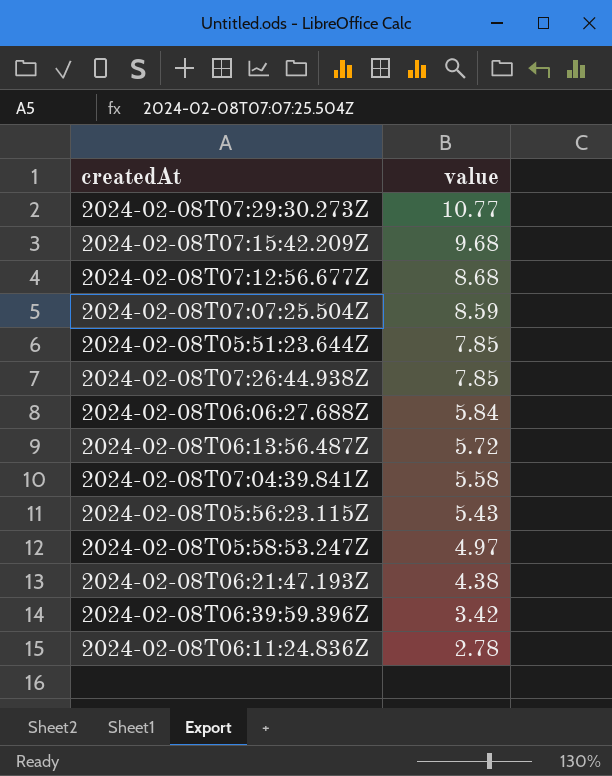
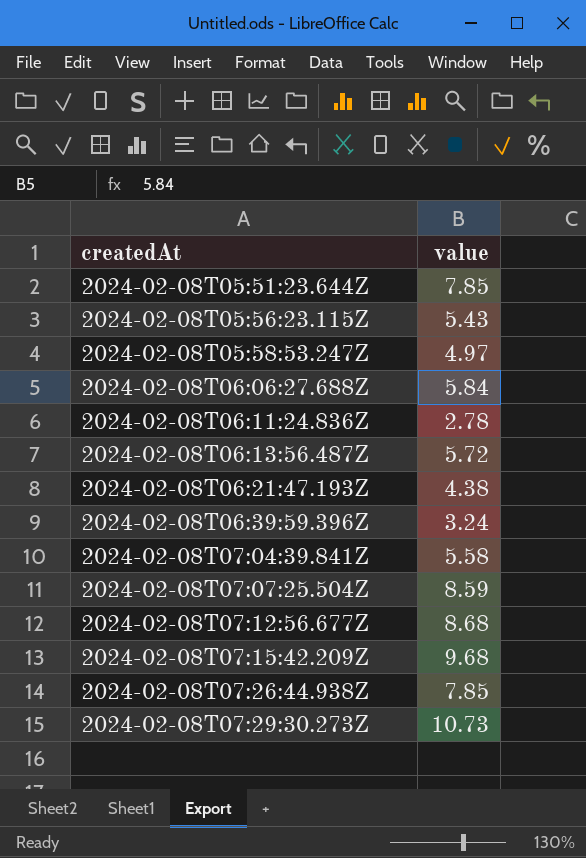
row order: value descending -> createdAt ascending
2024-02-08T06:39:59.396Z | value: 3.42 -> 3.24
2024-02-08T07:29:30.273Z | value: 10.77 -> 10.73

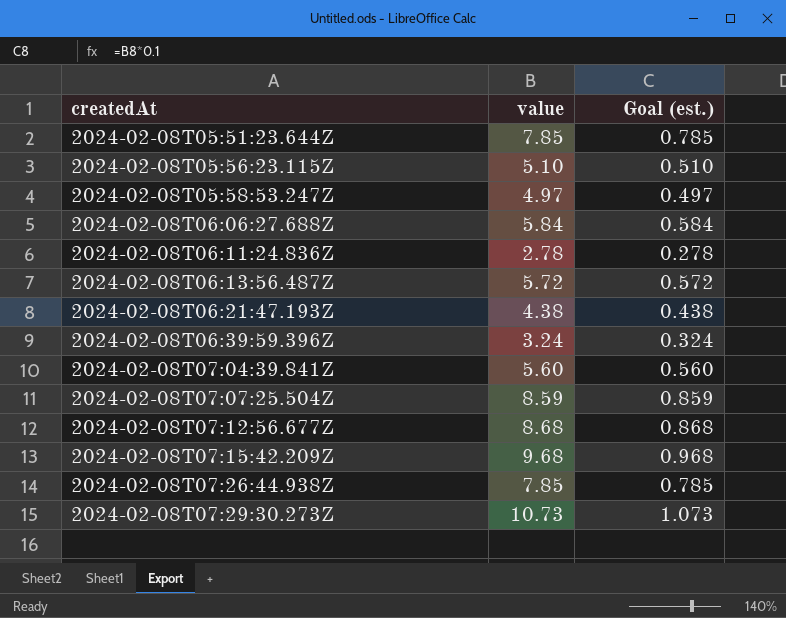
column Goal (est.) | formula: none -> [value] * 0.1
2024-02-08T05:56:23.115Z | value: 5.43 -> 5.10
2024-02-08T07:04:39.841Z | value: 5.58 -> 5.60

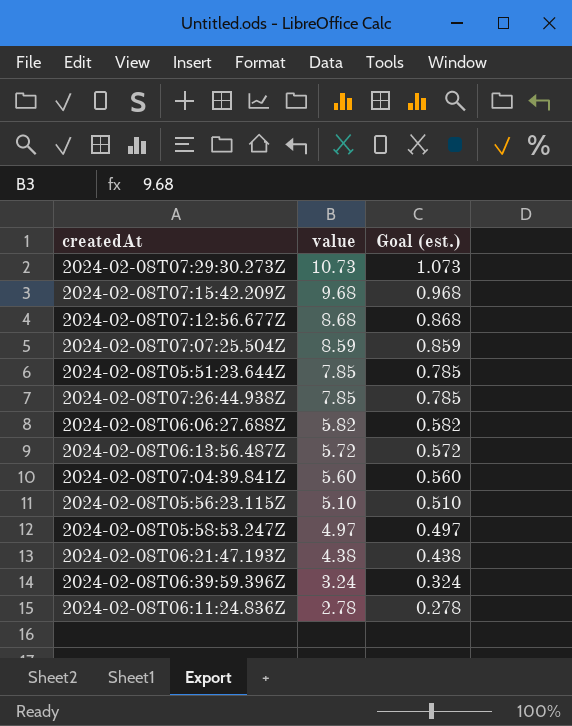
row order: createdAt ascending -> value descending
2024-02-08T06:06:27.688Z | value: 5.84 -> 5.82
2024-02-08T06:06:27.688Z | Goal (est.): 0.584 -> 0.582

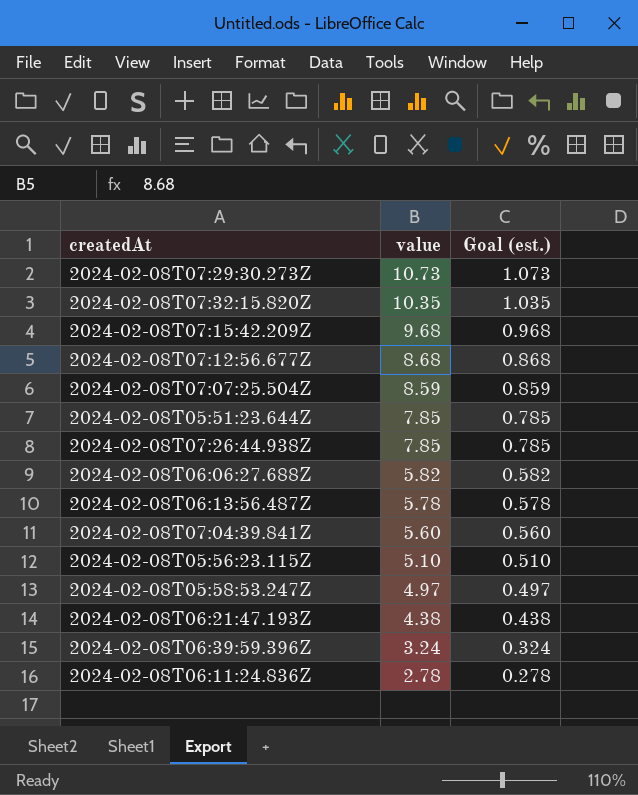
row 2024-02-08T07:32:15.820Z: none -> 10.35 | 1.035
2024-02-08T06:13:56.487Z | value: 5.72 -> 5.78
2024-02-08T06:13:56.487Z | Goal (est.): 0.572 -> 0.578

